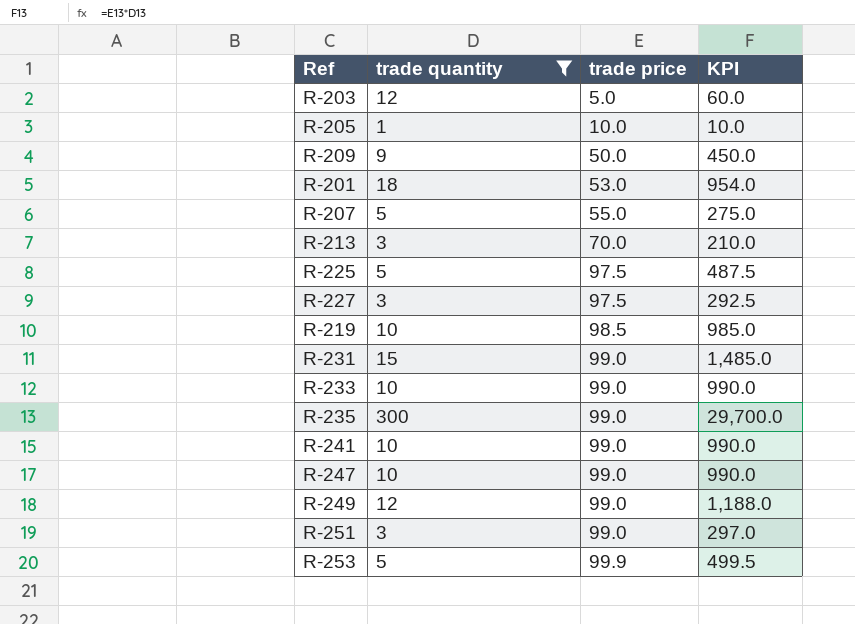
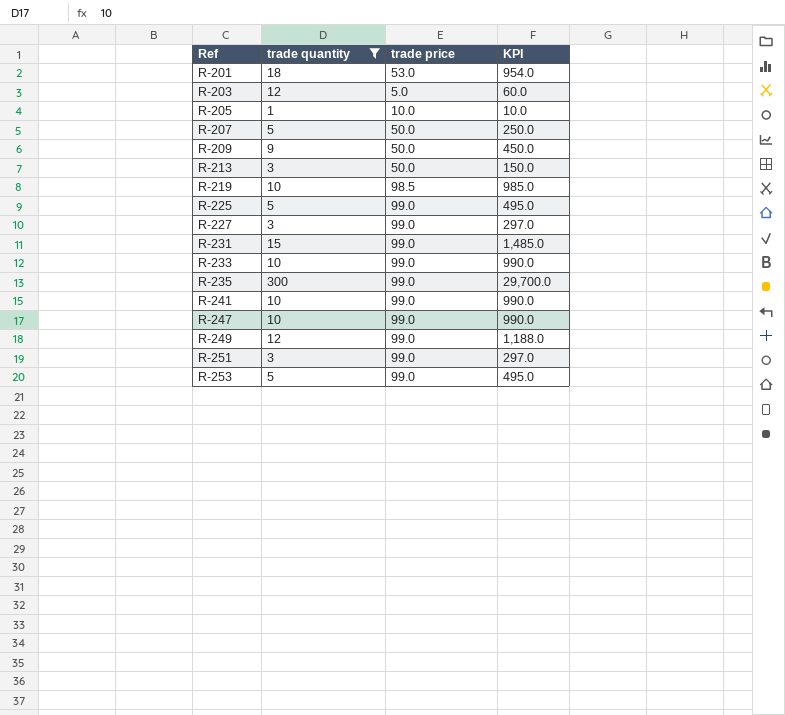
row order: trade price ascending -> Ref ascending
R-207 | trade price: 55.0 -> 50.0
R-207 | KPI: 275.0 -> 250.0
R-213 | trade price: 70.0 -> 50.0
R-213 | KPI: 210.0 -> 150.0
R-225 | trade price: 97.5 -> 99.0
R-225 | KPI: 487.5 -> 495.0
R-227 | trade price: 97.5 -> 99.0
R-227 | KPI: 292.5 -> 297.0
R-253 | trade price: 99.9 -> 99.0
R-253 | KPI: 499.5 -> 495.0

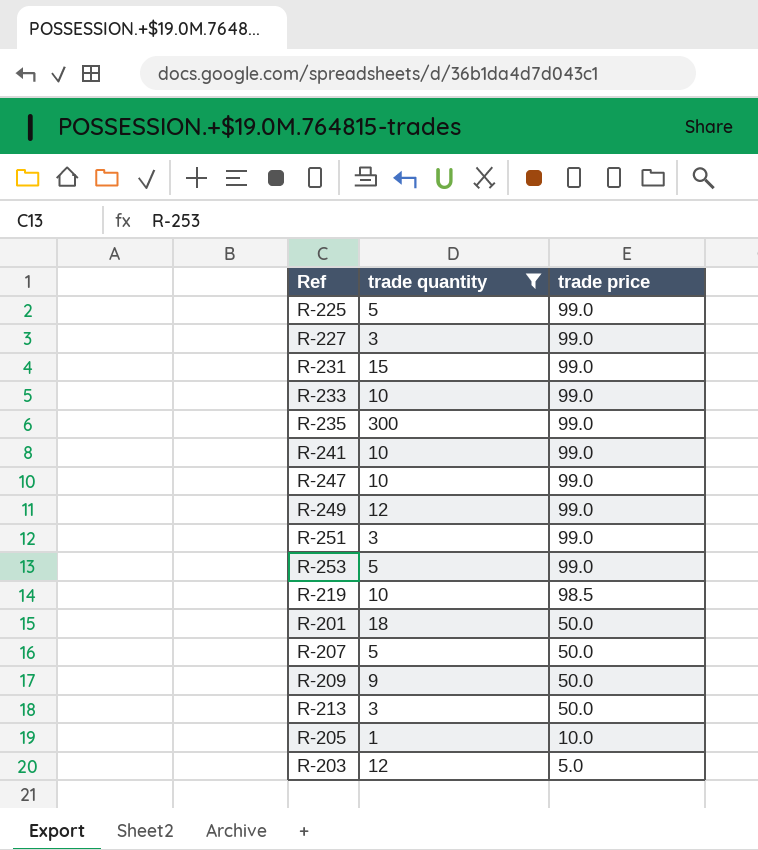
row order: Ref ascending -> trade price descending
column KPI | formula: [trade quantity] * [trade price] -> none
R-201 | trade price: 53.0 -> 50.0

